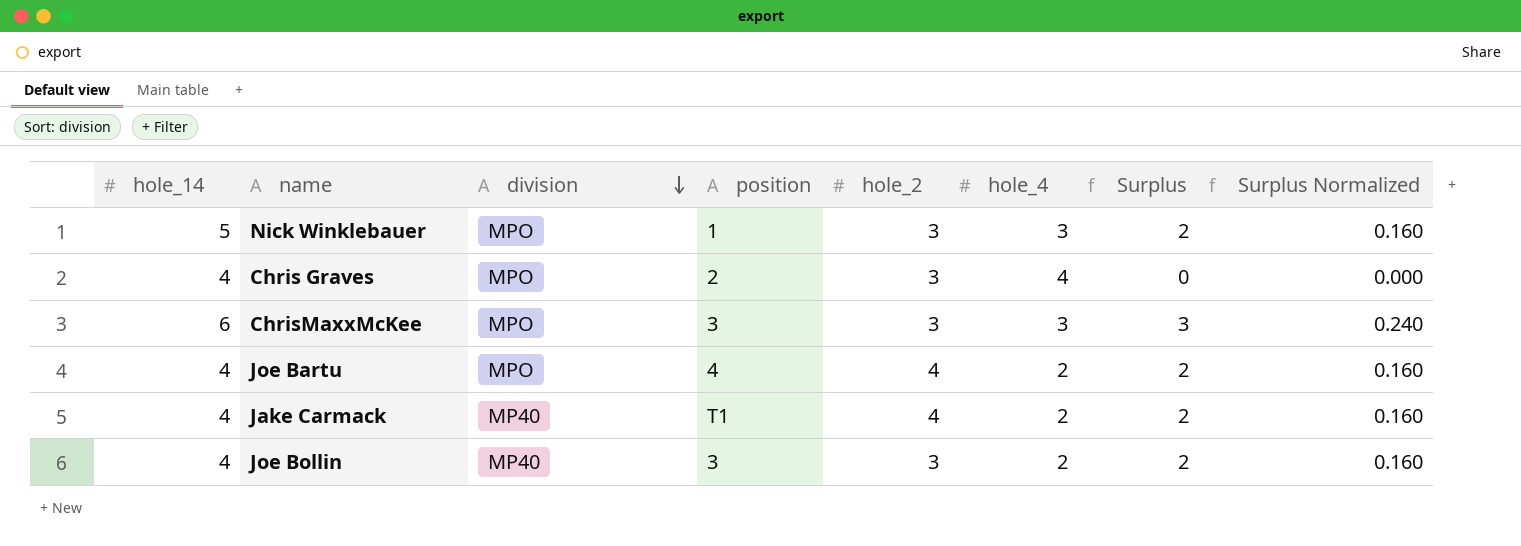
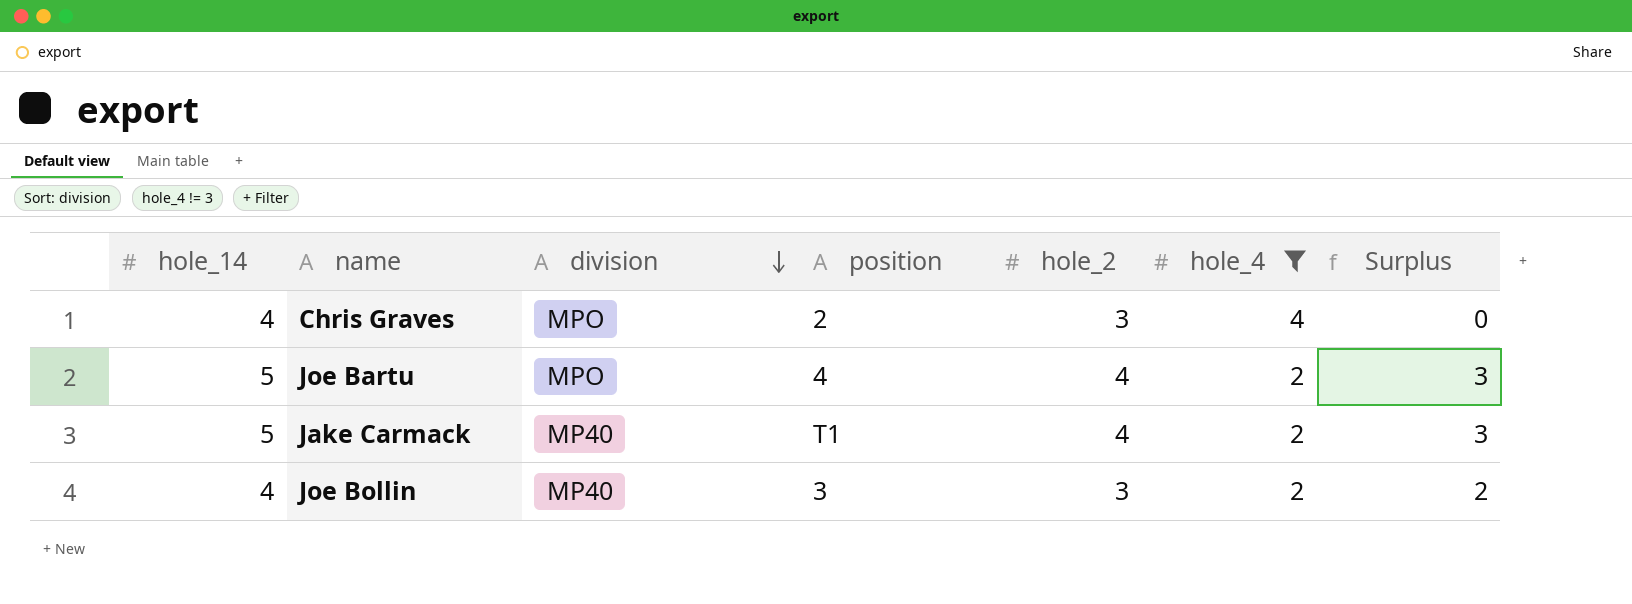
filter: none -> hole_4 != 3
column Surplus Normalized | formula: [Surplus] * 0.08 -> none
Joe Bartu | hole_14: 4 -> 5
Joe Bartu | Surplus: 2 -> 3
Jake Carmack | hole_14: 4 -> 5
Jake Carmack | Surplus: 2 -> 3

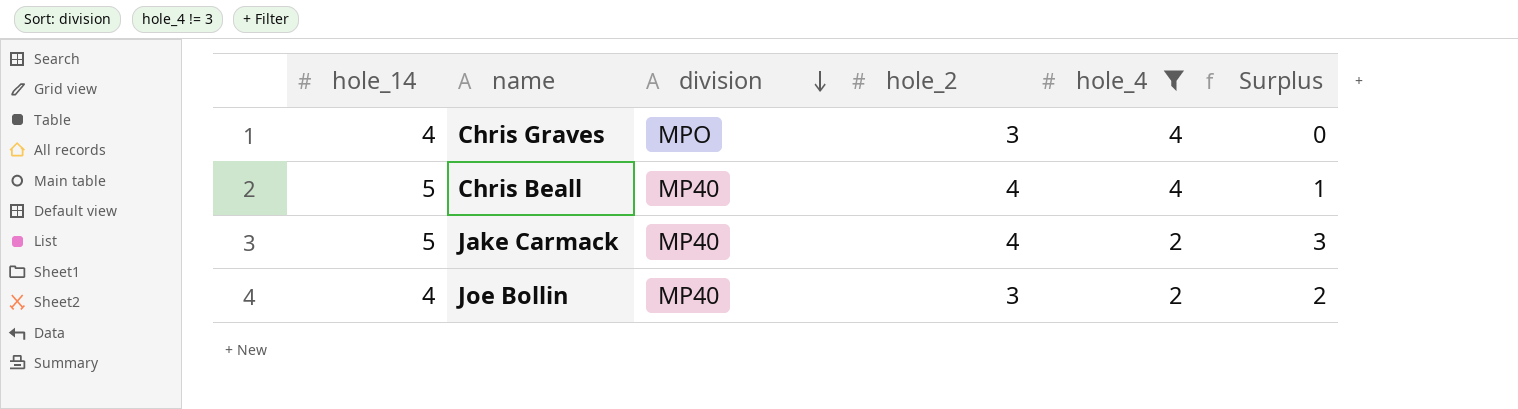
column position | position: 4 -> none
row Joe Bartu: 5 | MPO | 4 | 4 | 2 | 3 -> none
row Chris Beall: none -> 5 | MP40 | 4 | 4 | 1

